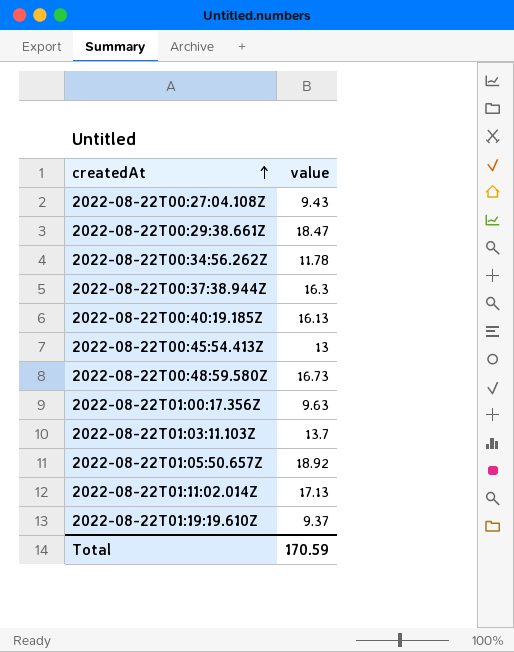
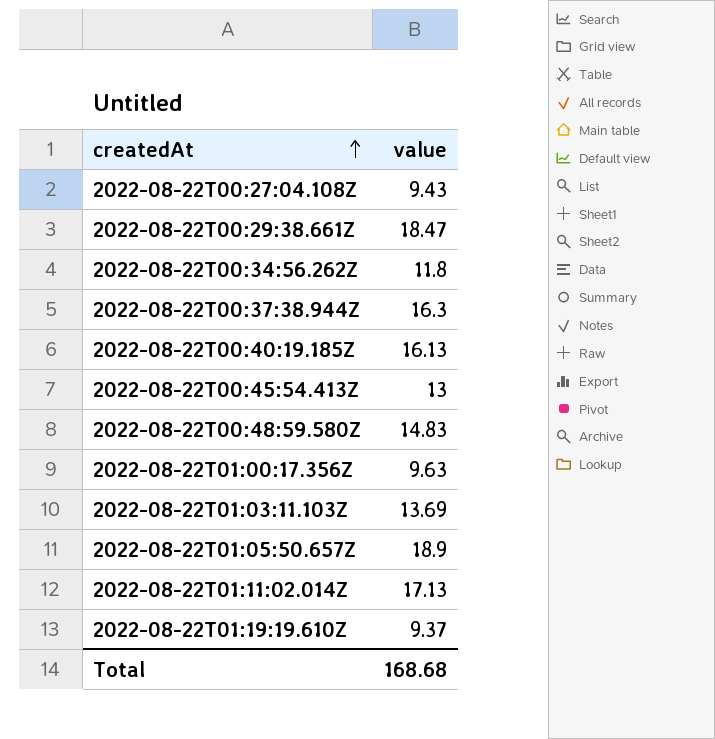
2022-08-22T00:34:56.262Z | value: 11.78 -> 11.8
2022-08-22T00:48:59.580Z | value: 16.73 -> 14.83
2022-08-22T01:03:11.103Z | value: 13.7 -> 13.69
2022-08-22T01:05:50.657Z | value: 18.92 -> 18.9
Total | value: 170.59 -> 168.68

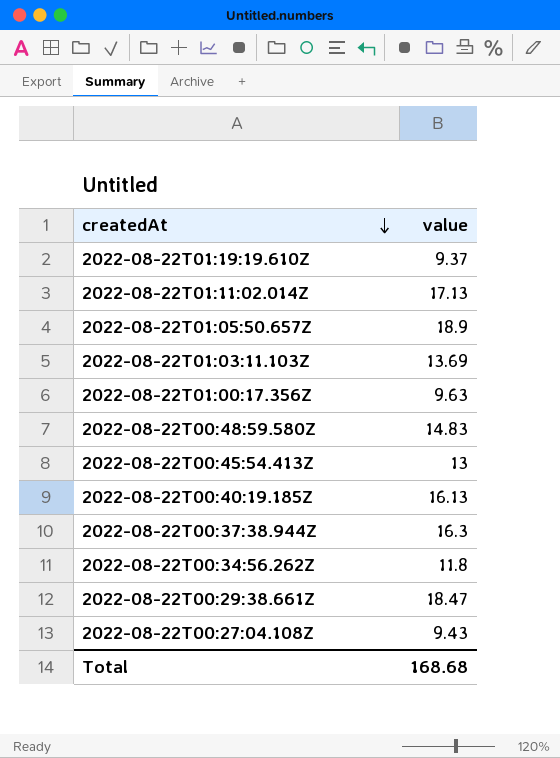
row order: createdAt ascending -> createdAt descending

